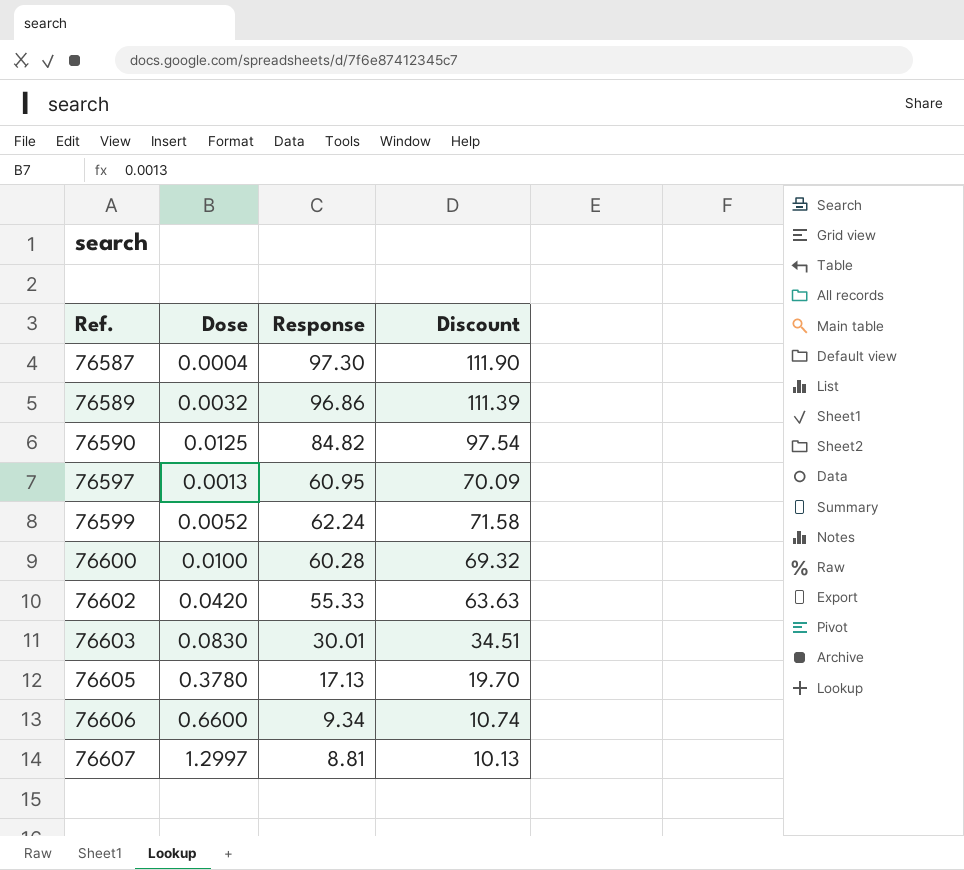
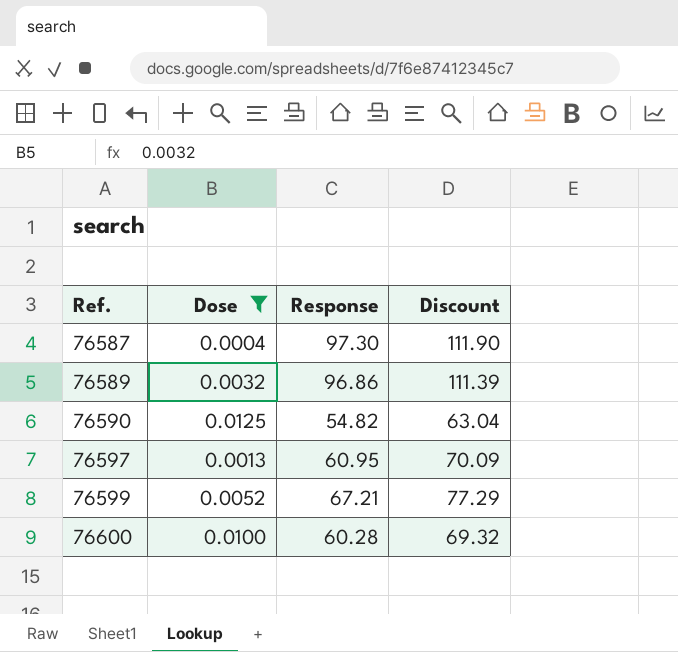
filter: none -> Dose <= 0.0125
76590 | Response: 84.82 -> 54.82
76590 | Discount: 97.54 -> 63.04
76599 | Response: 62.24 -> 67.21
76599 | Discount: 71.58 -> 77.29

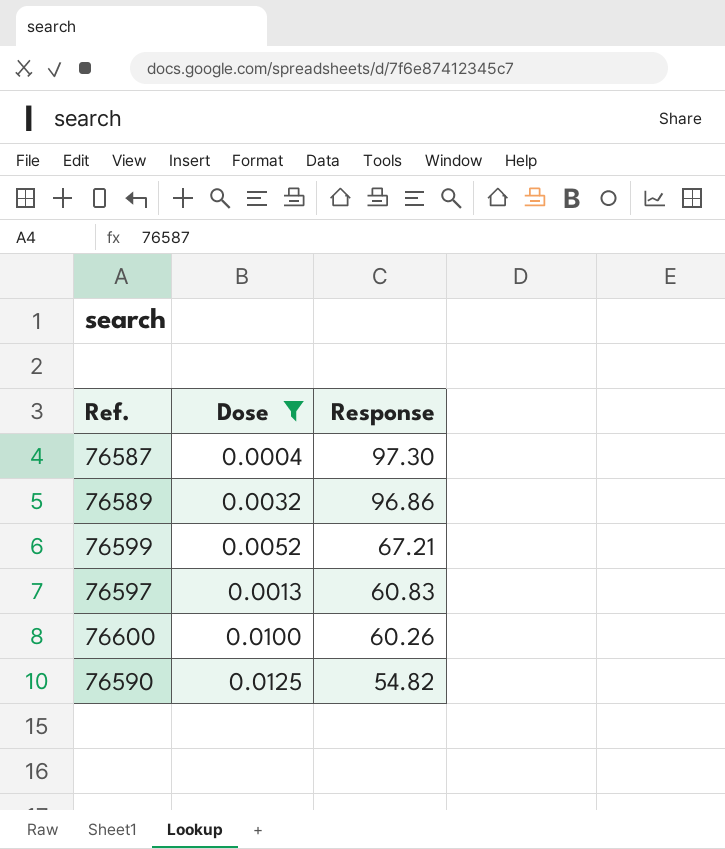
row order: Ref. ascending -> Response descending
column Discount | formula: [Response] * 1.15 -> none
76597 | Response: 60.95 -> 60.83
76600 | Response: 60.28 -> 60.26

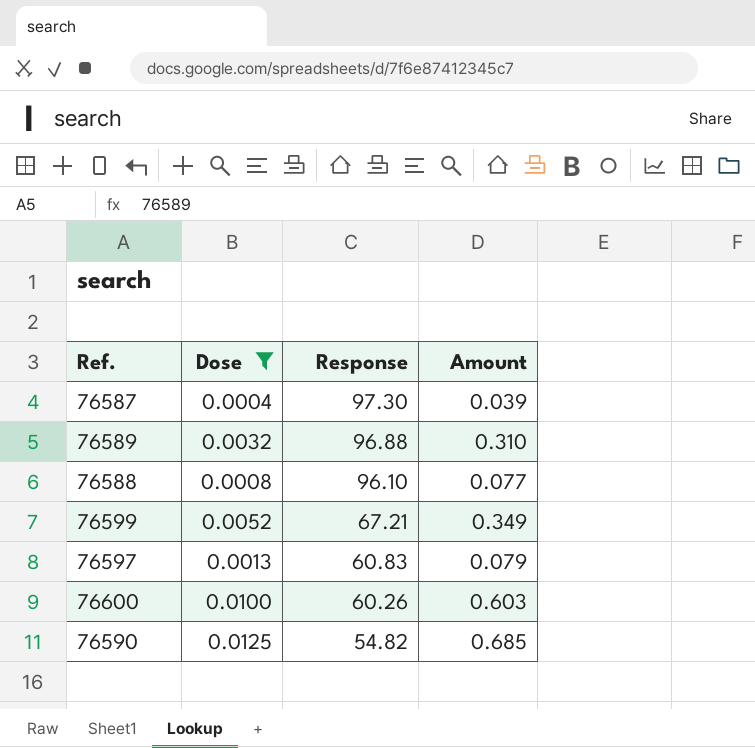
column Amount | formula: none -> [Dose] * [Response]
76589 | Response: 96.86 -> 96.88
row 76588: none -> 0.0008 | 96.10 | 0.077

